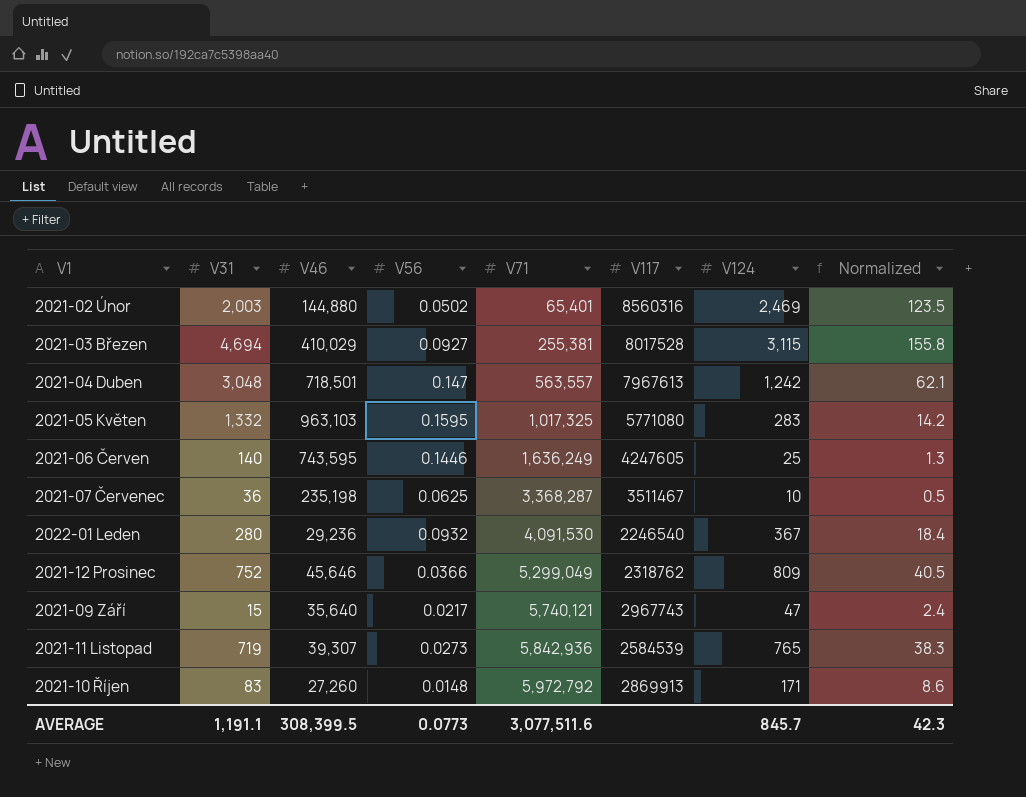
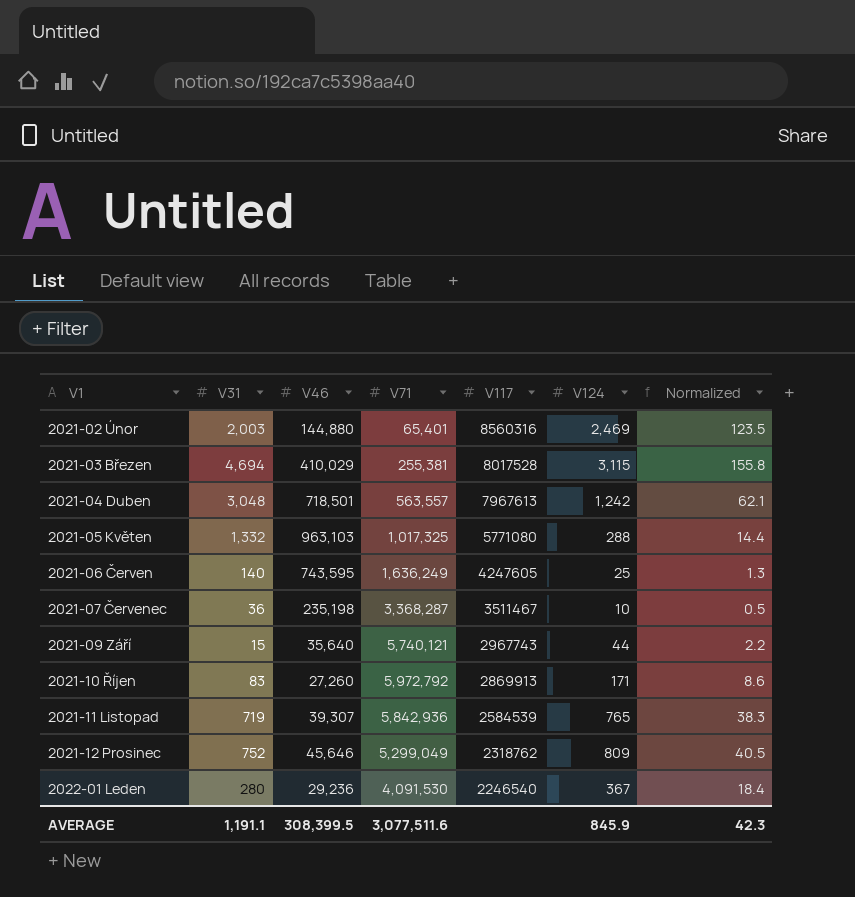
row order: V71 ascending -> V1 ascending
column V56 | position: 4 -> none
2021-05 Květen | V124: 283 -> 288
2021-05 Květen | Normalized: 14.2 -> 14.4
2021-09 Září | V124: 47 -> 44
2021-09 Září | Normalized: 2.4 -> 2.2
AVERAGE | V124: 845.7 -> 845.9

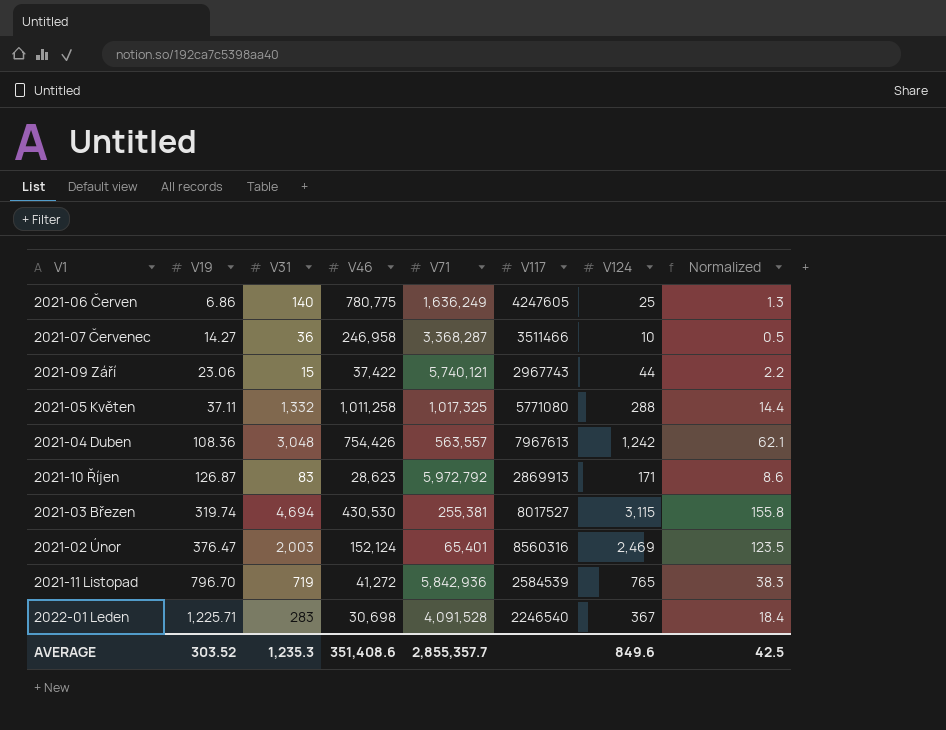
row order: V1 ascending -> V19 ascending
column V19 | position: none -> 2
row 2021-12 Prosinec: 752 | 45,646 | 5,299,049 | 2318762 | 809 | 40.5 -> none
2021-06 Červen | V46: 743,595 -> 780,775
2021-07 Červenec | V46: 235,198 -> 246,958
2021-07 Červenec | V117: 3511467 -> 3511466
2021-09 Září | V46: 35,640 -> 37,422
2021-05 Květen | V46: 963,103 -> 1,011,258
2021-04 Duben | V46: 718,501 -> 754,426
2021-10 Říjen | V46: 27,260 -> 28,623
2021-03 Březen | V46: 410,029 -> 430,530
2021-03 Březen | V117: 8017528 -> 8017527
2021-02 Únor | V46: 144,880 -> 152,124
2021-11 Listopad | V46: 39,307 -> 41,272
2022-01 Leden | V31: 280 -> 283
2022-01 Leden | V46: 29,236 -> 30,698
2022-01 Leden | V71: 4,091,530 -> 4,091,528
AVERAGE | V31: 1,191.1 -> 1,235.3
AVERAGE | V46: 308,399.5 -> 351,408.6
AVERAGE | V71: 3,077,511.6 -> 2,855,357.7
AVERAGE | V124: 845.9 -> 849.6
AVERAGE | Normalized: 42.3 -> 42.5

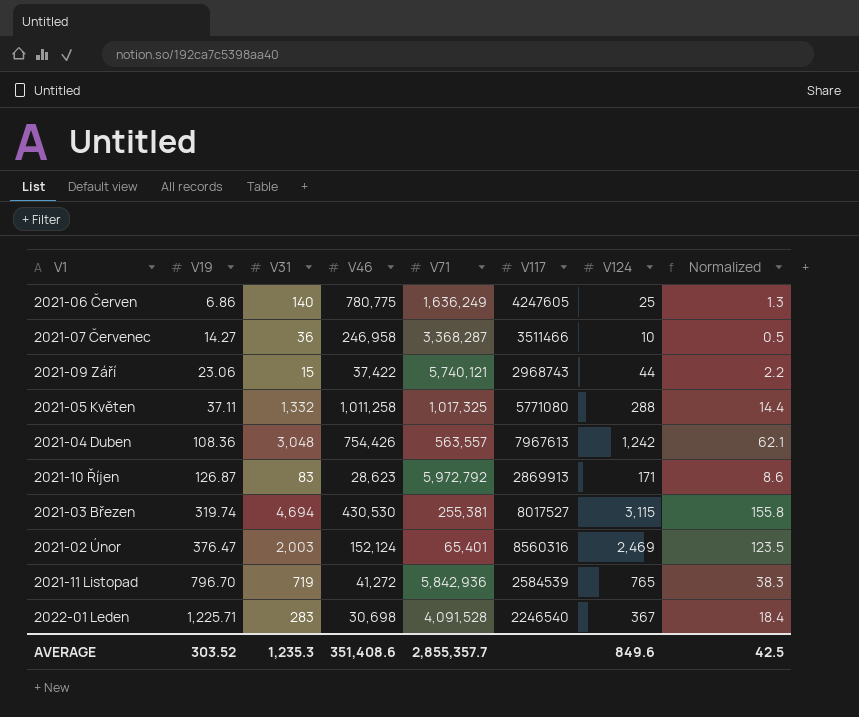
2021-09 Září | V117: 2967743 -> 2968743

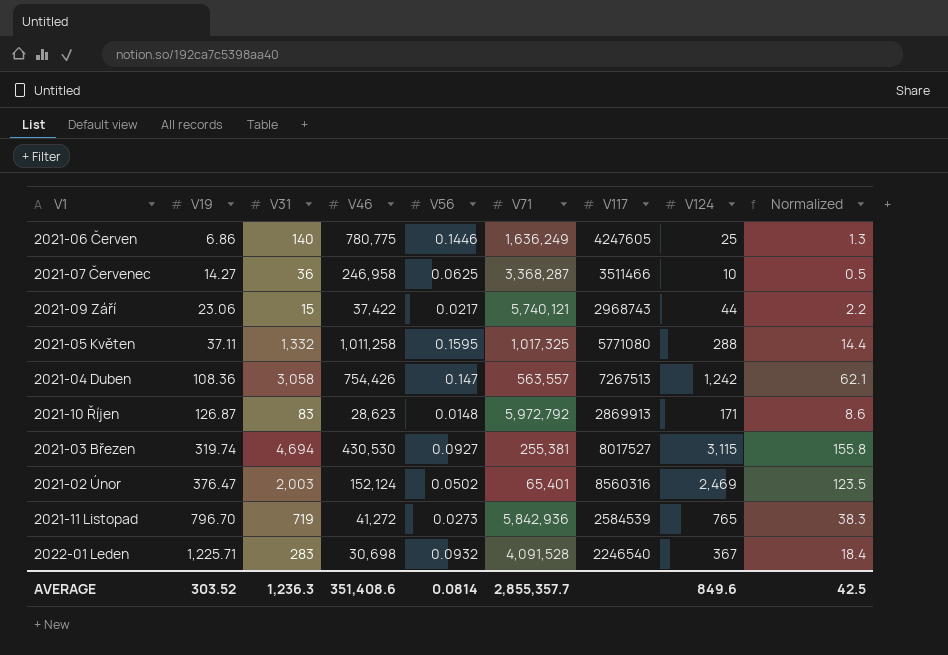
column V56 | position: none -> 5
2021-04 Duben | V31: 3,048 -> 3,058
2021-04 Duben | V117: 7967613 -> 7267513
AVERAGE | V31: 1,235.3 -> 1,236.3

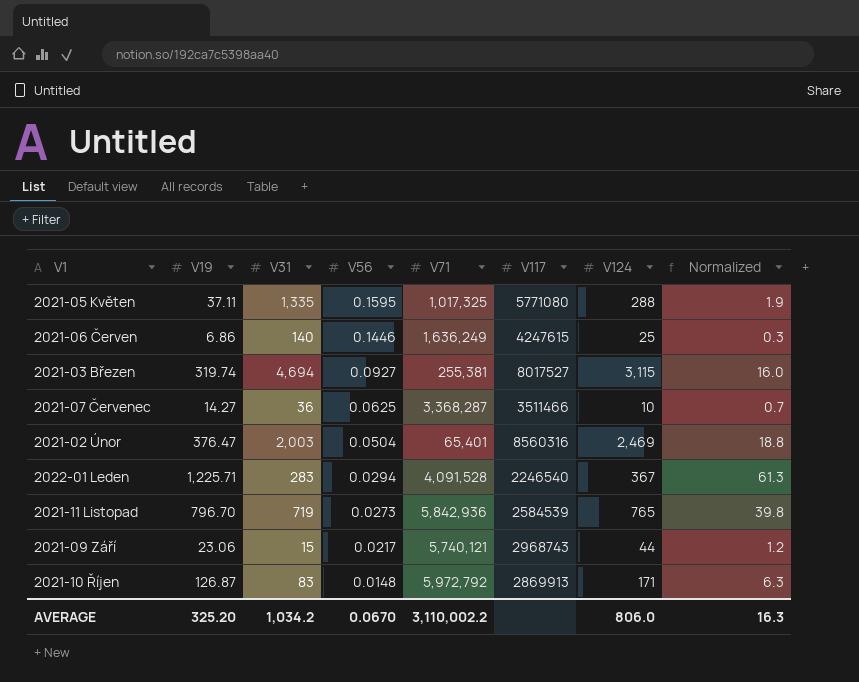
row order: V19 ascending -> V56 descending
column V46 | position: 4 -> none
column Normalized | formula: [V124] * 0.05 -> [V19] * 0.05
row 2021-04 Duben: 108.36 | 3,058 | 754,426 | 0.147 | 563,557 | 7267513 | 1,242 | 62.1 -> none
2021-05 Květen | V31: 1,332 -> 1,335
2021-06 Červen | V117: 4247605 -> 4247615
2021-02 Únor | V56: 0.0502 -> 0.0504
2022-01 Leden | V56: 0.0932 -> 0.0294
AVERAGE | V19: 303.52 -> 325.20
AVERAGE | V31: 1,236.3 -> 1,034.2
AVERAGE | V56: 0.0814 -> 0.0670
AVERAGE | V71: 2,855,357.7 -> 3,110,002.2
AVERAGE | V124: 849.6 -> 806.0
AVERAGE | Normalized: 42.5 -> 16.3

